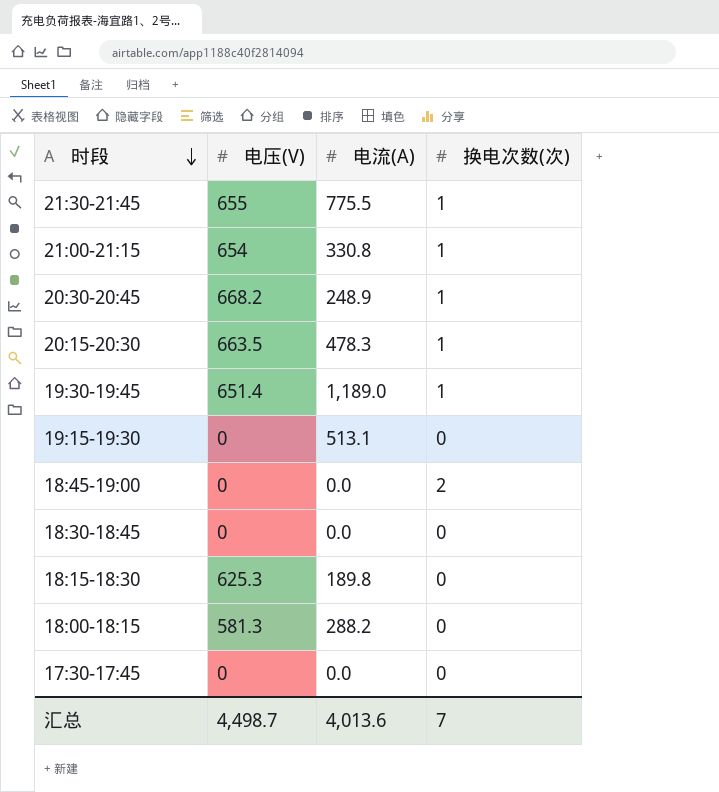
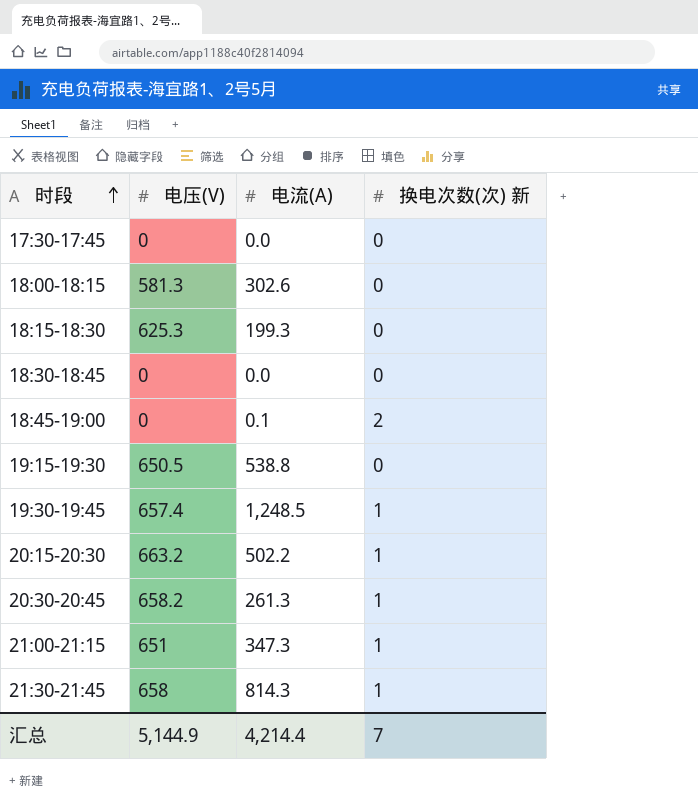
row order: 时段 descending -> 时段 ascending
column name: 换电次数(次) -> 换电次数(次) 新
18:00-18:15 | 电流(A): 288.2 -> 302.6
18:15-18:30 | 电流(A): 189.8 -> 199.3
18:45-19:00 | 电流(A): 0.0 -> 0.1
19:15-19:30 | 电压(V): 0 -> 650.5
19:15-19:30 | 电流(A): 513.1 -> 538.8
19:30-19:45 | 电压(V): 651.4 -> 657.4
19:30-19:45 | 电流(A): 1,189.0 -> 1,248.5
20:15-20:30 | 电压(V): 663.5 -> 663.2
20:15-20:30 | 电流(A): 478.3 -> 502.2
20:30-20:45 | 电压(V): 668.2 -> 658.2
20:30-20:45 | 电流(A): 248.9 -> 261.3
21:00-21:15 | 电压(V): 654 -> 651
21:00-21:15 | 电流(A): 330.8 -> 347.3
21:30-21:45 | 电压(V): 655 -> 658
21:30-21:45 | 电流(A): 775.5 -> 814.3
汇总 | 电压(V): 4,498.7 -> 5,144.9
汇总 | 电流(A): 4,013.6 -> 4,214.4

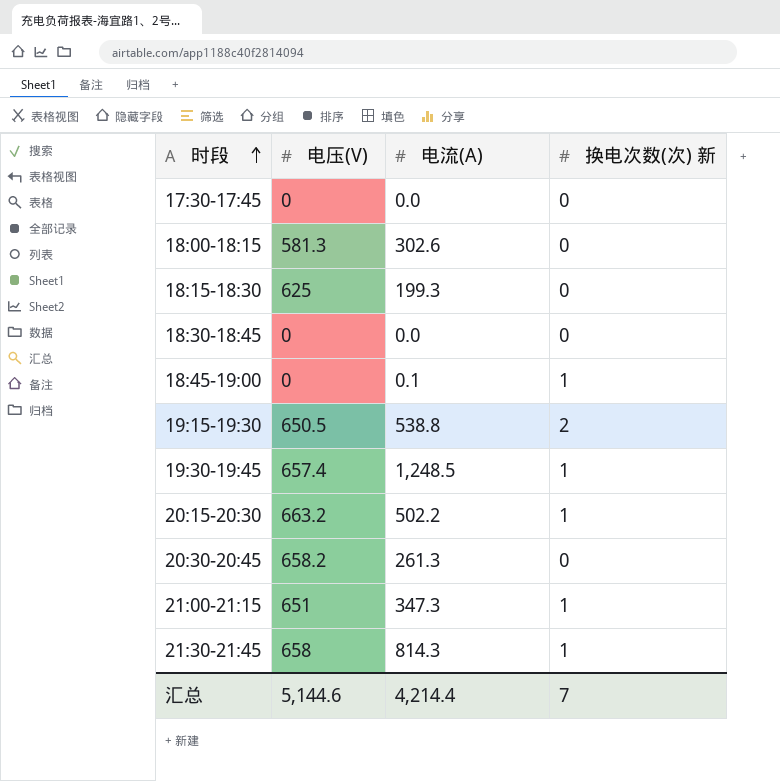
18:15-18:30 | 电压(V): 625.3 -> 625
18:45-19:00 | 换电次数(次) 新: 2 -> 1
19:15-19:30 | 换电次数(次) 新: 0 -> 2
20:30-20:45 | 换电次数(次) 新: 1 -> 0
汇总 | 电压(V): 5,144.9 -> 5,144.6

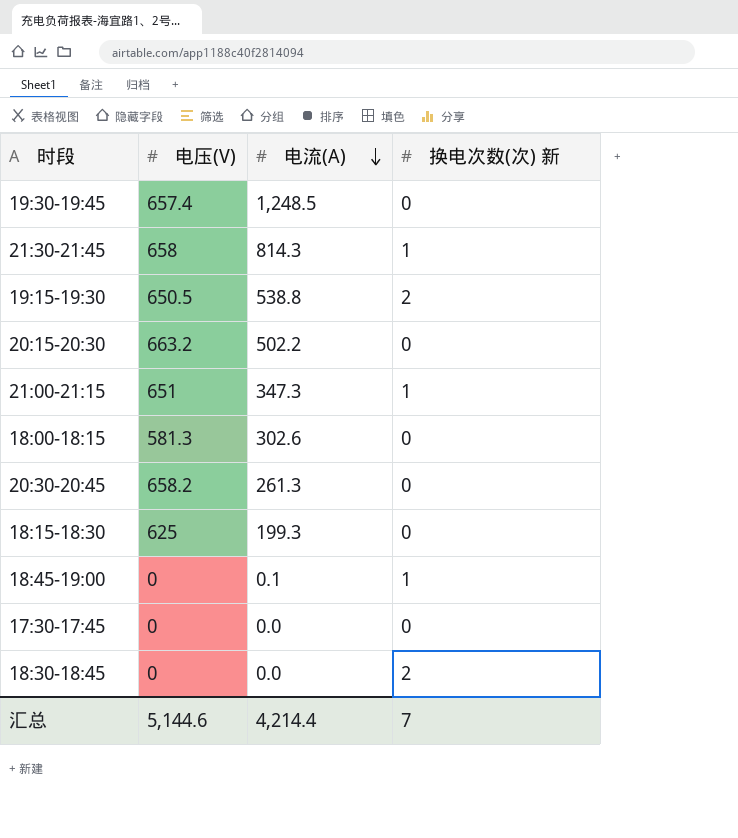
row order: 时段 ascending -> 电流(A) descending
19:30-19:45 | 换电次数(次) 新: 1 -> 0
20:15-20:30 | 换电次数(次) 新: 1 -> 0
18:30-18:45 | 换电次数(次) 新: 0 -> 2

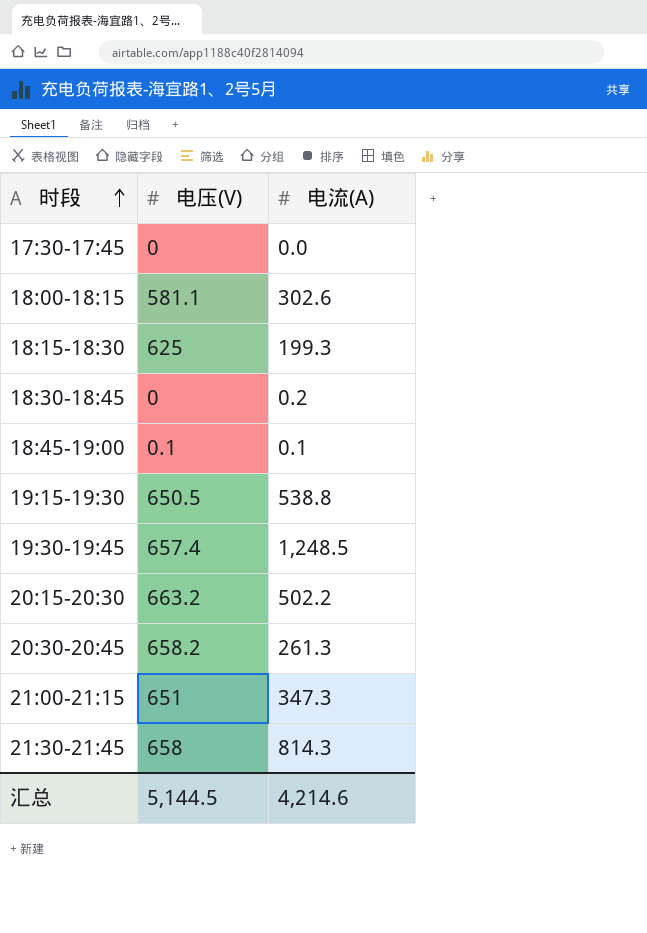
row order: 电流(A) descending -> 时段 ascending
column 换电次数(次) 新 | position: 4 -> none
18:00-18:15 | 电压(V): 581.3 -> 581.1
18:30-18:45 | 电流(A): 0.0 -> 0.2
18:45-19:00 | 电压(V): 0 -> 0.1
汇总 | 电压(V): 5,144.6 -> 5,144.5
汇总 | 电流(A): 4,214.4 -> 4,214.6

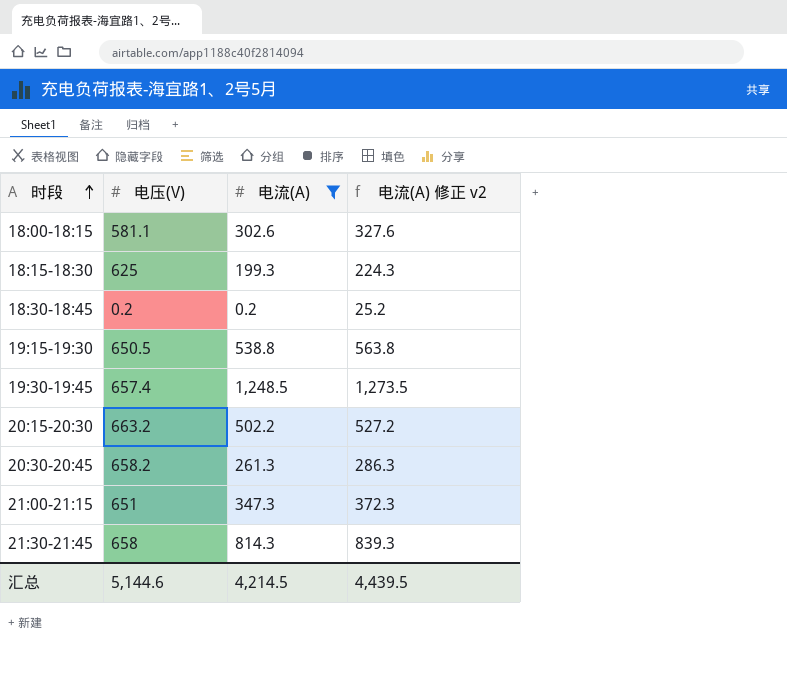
filter: none -> 电流(A) >= 0.2
column 电流(A) 修正 v2 | formula: none -> [电流(A)] + 25
18:30-18:45 | 电压(V): 0 -> 0.2
汇总 | 电压(V): 5,144.5 -> 5,144.6
汇总 | 电流(A): 4,214.6 -> 4,214.5

